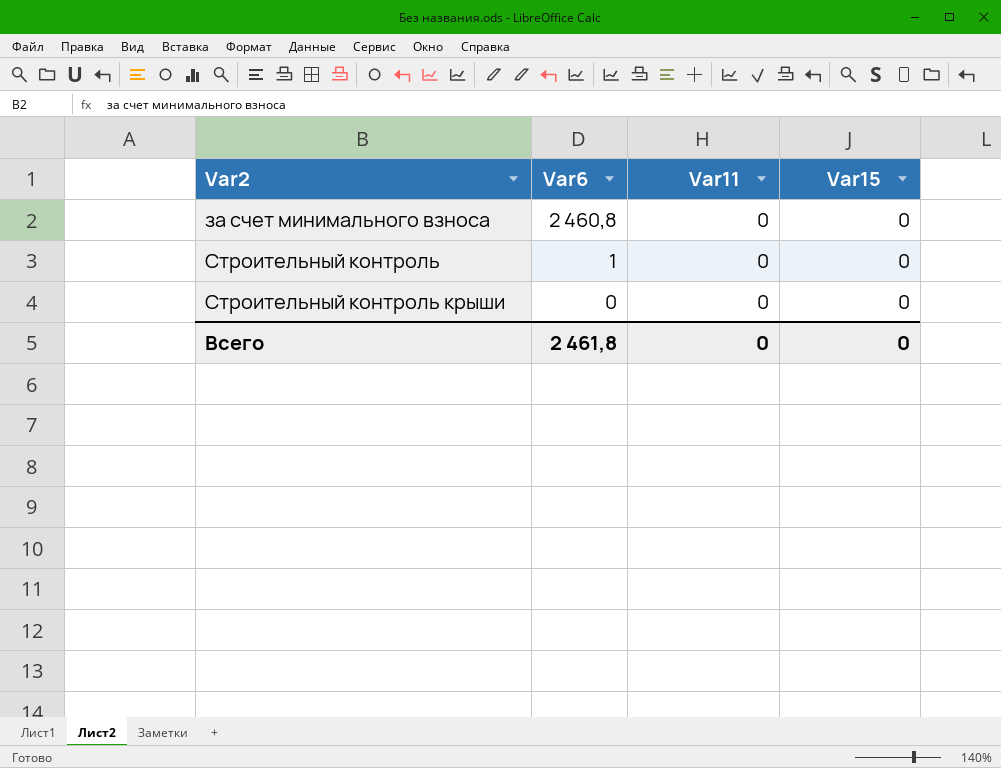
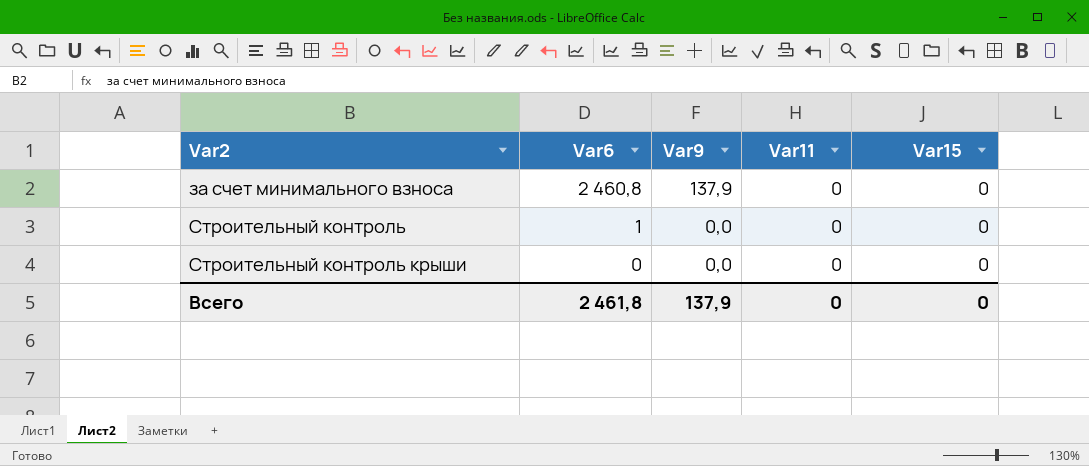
column Var9 | position: none -> 3

